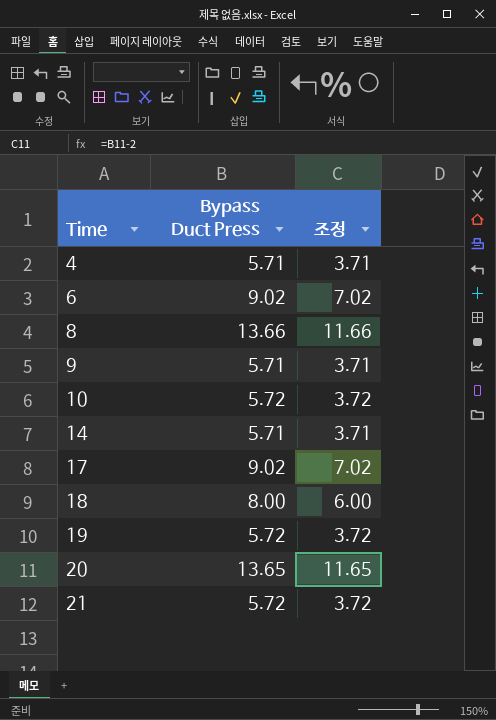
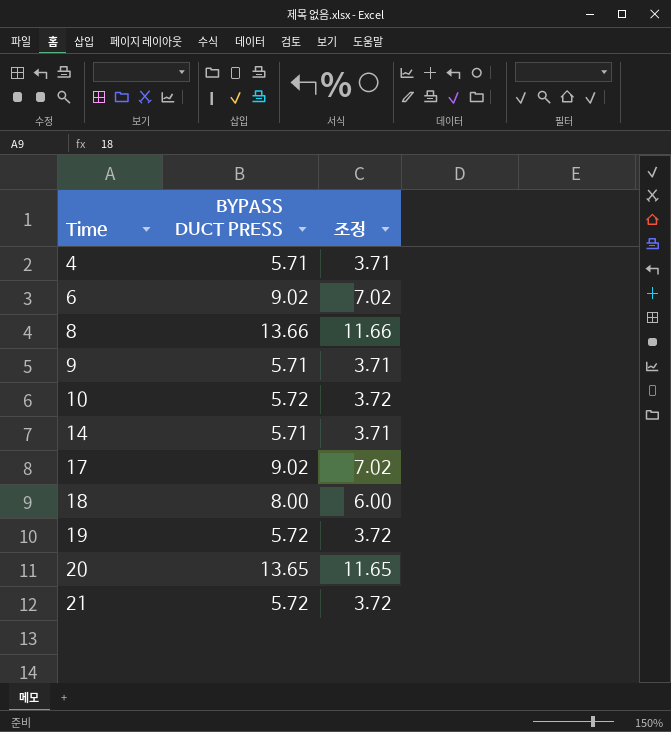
column name: Bypass Duct Press -> BYPASS DUCT PRESS

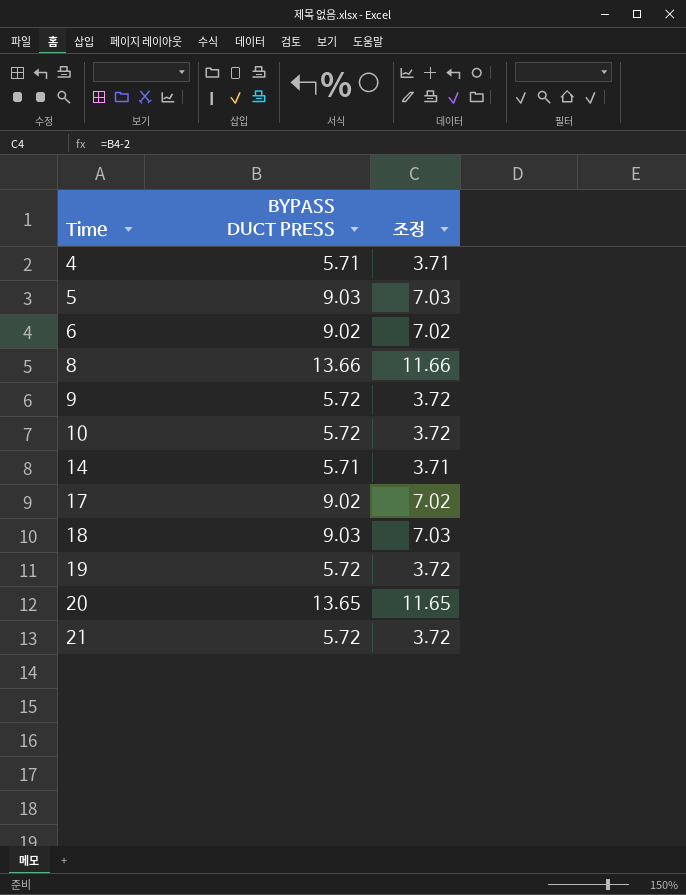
row 5: none -> 9.03 | 7.03
9 | BYPASS DUCT PRESS: 5.71 -> 5.72
9 | 조정: 3.71 -> 3.72
18 | BYPASS DUCT PRESS: 8.00 -> 9.03
18 | 조정: 6.00 -> 7.03

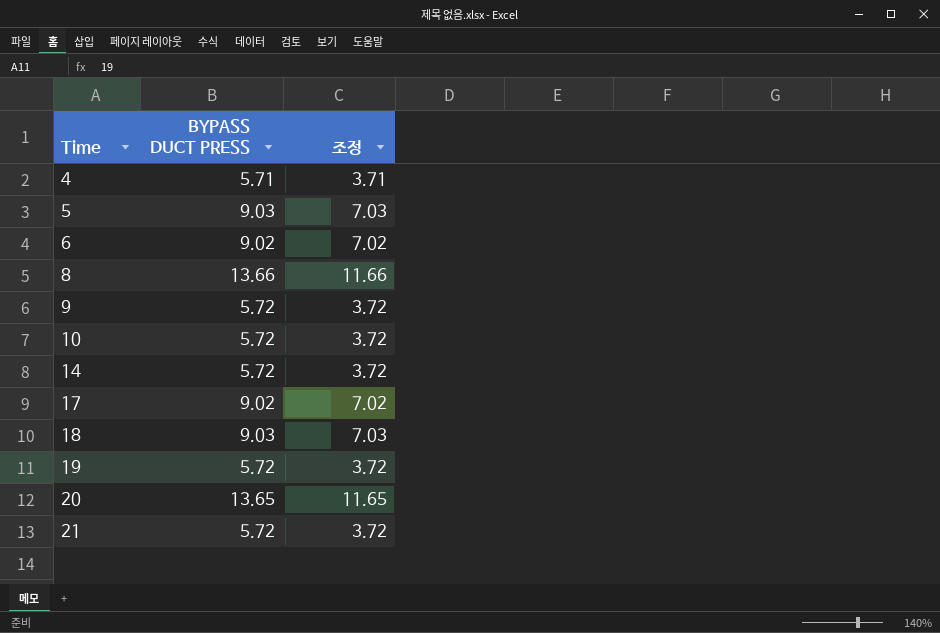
14 | BYPASS DUCT PRESS: 5.71 -> 5.72
14 | 조정: 3.71 -> 3.72

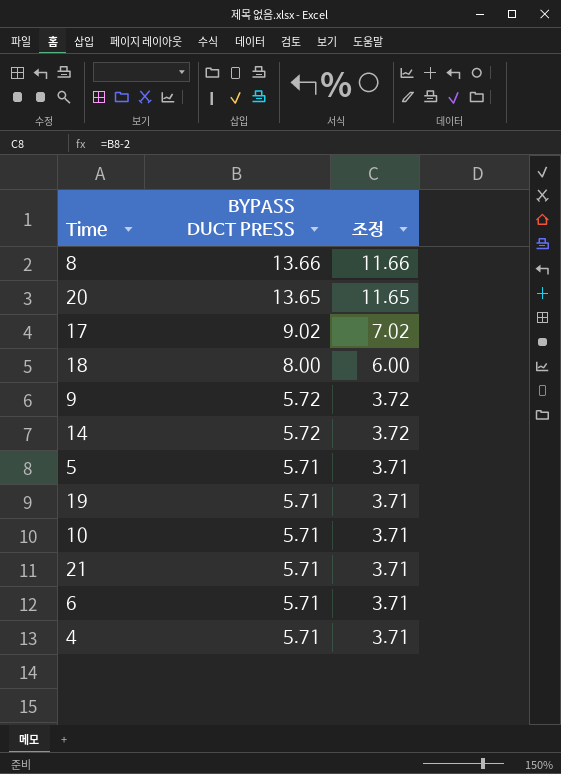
row order: Time ascending -> BYPASS DUCT PRESS descending
18 | BYPASS DUCT PRESS: 9.03 -> 8.00
18 | 조정: 7.03 -> 6.00
5 | BYPASS DUCT PRESS: 9.03 -> 5.71
5 | 조정: 7.03 -> 3.71
19 | BYPASS DUCT PRESS: 5.72 -> 5.71
19 | 조정: 3.72 -> 3.71
10 | BYPASS DUCT PRESS: 5.72 -> 5.71
10 | 조정: 3.72 -> 3.71
21 | BYPASS DUCT PRESS: 5.72 -> 5.71
21 | 조정: 3.72 -> 3.71
6 | BYPASS DUCT PRESS: 9.02 -> 5.71
6 | 조정: 7.02 -> 3.71

